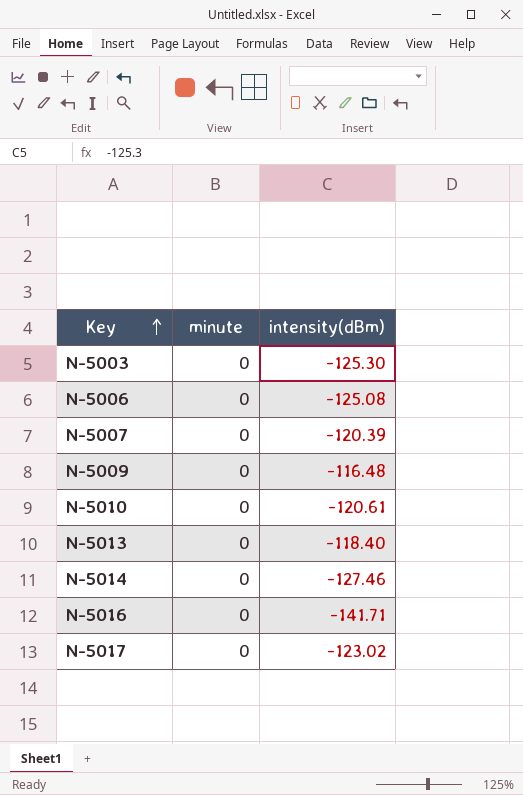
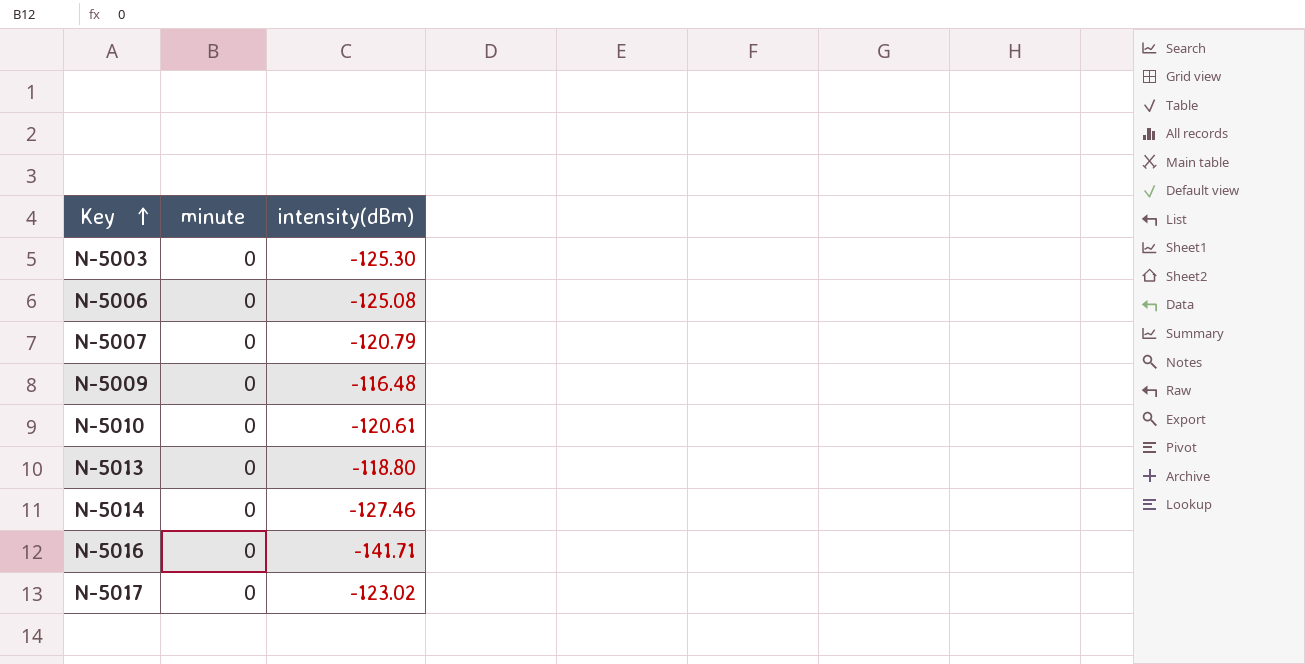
N-5007 | intensity(dBm): -120.39 -> -120.79
N-5013 | intensity(dBm): -118.40 -> -118.80

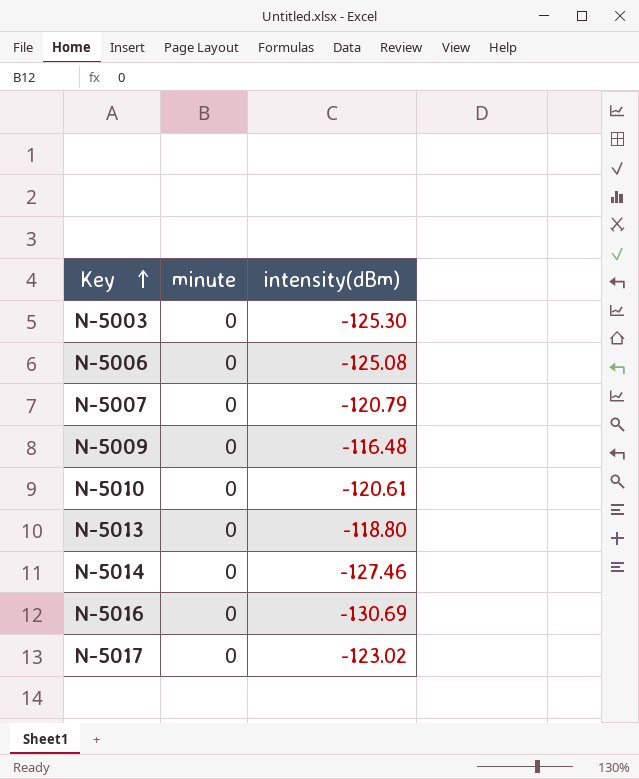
N-5016 | intensity(dBm): -141.71 -> -130.69

